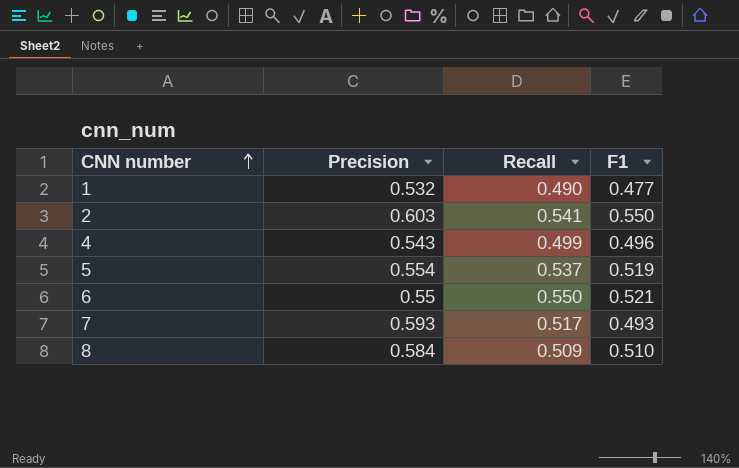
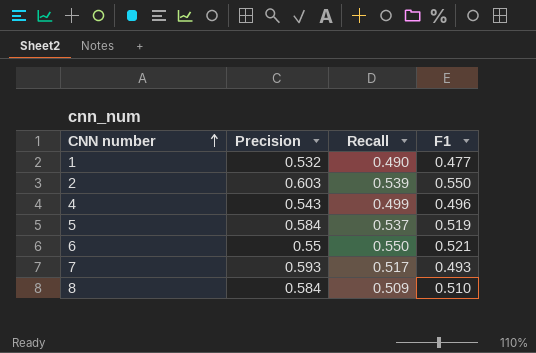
2 | Recall: 0.541 -> 0.539
5 | Precision: 0.554 -> 0.584

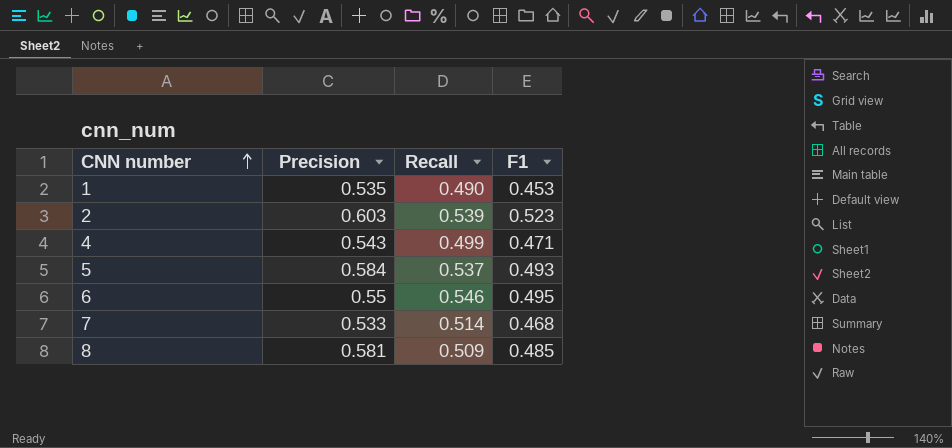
1 | Precision: 0.532 -> 0.535
1 | F1: 0.477 -> 0.453
2 | F1: 0.550 -> 0.523
4 | F1: 0.496 -> 0.471
5 | F1: 0.519 -> 0.493
6 | Recall: 0.550 -> 0.546
6 | F1: 0.521 -> 0.495
7 | Precision: 0.593 -> 0.533
7 | Recall: 0.517 -> 0.514
7 | F1: 0.493 -> 0.468
8 | Precision: 0.584 -> 0.581
8 | F1: 0.510 -> 0.485

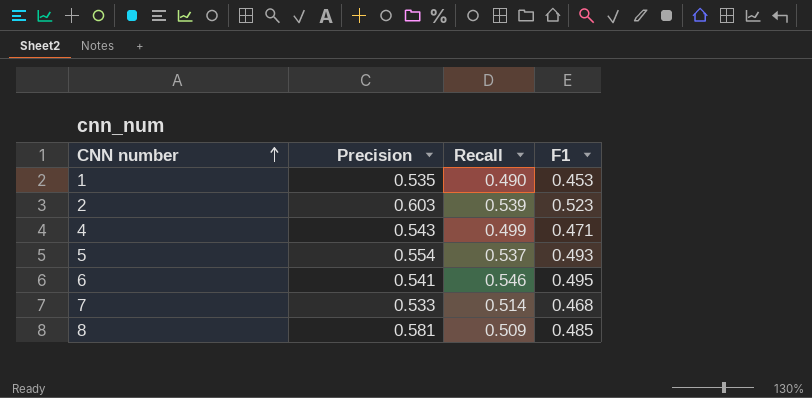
5 | Precision: 0.584 -> 0.554
6 | Precision: 0.55 -> 0.541

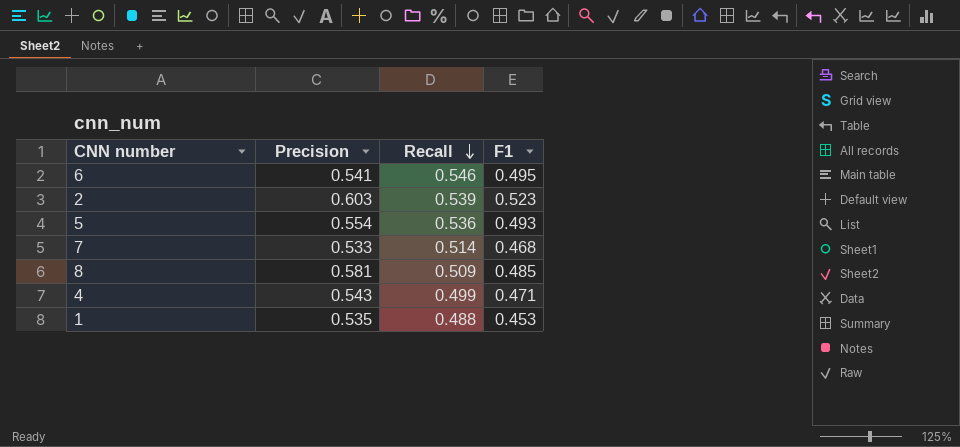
row order: CNN number ascending -> Recall descending
5 | Recall: 0.537 -> 0.536
1 | Recall: 0.490 -> 0.488

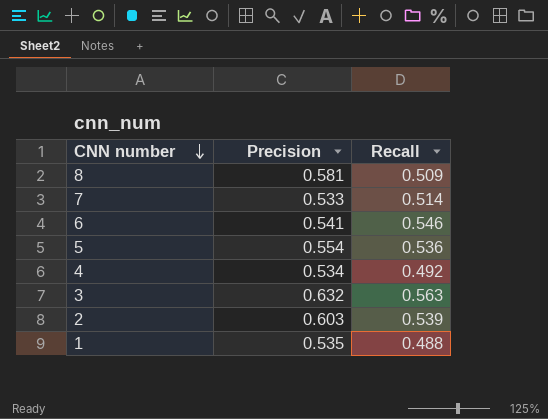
row order: Recall descending -> CNN number descending
column F1 | position: 4 -> none
4 | Precision: 0.543 -> 0.534
4 | Recall: 0.499 -> 0.492
row 3: none -> 0.632 | 0.563

